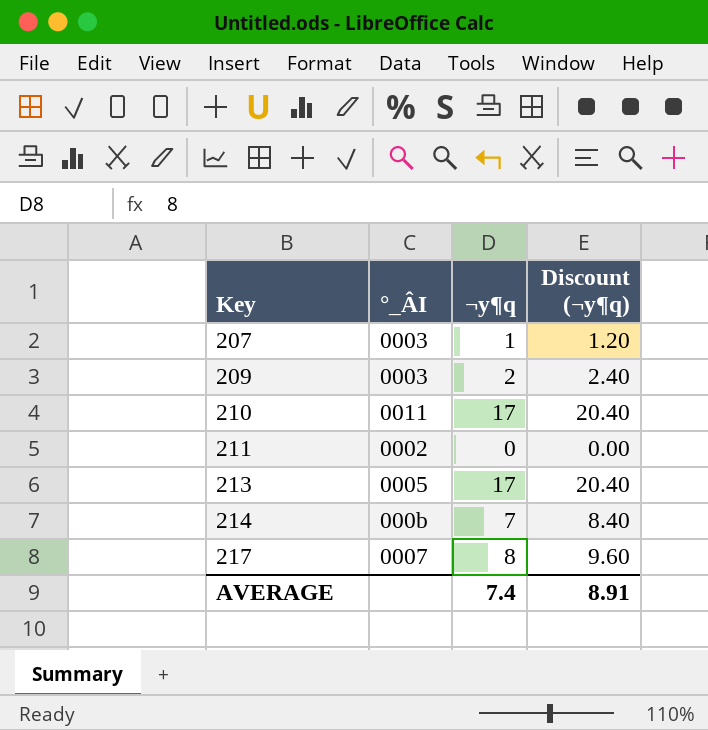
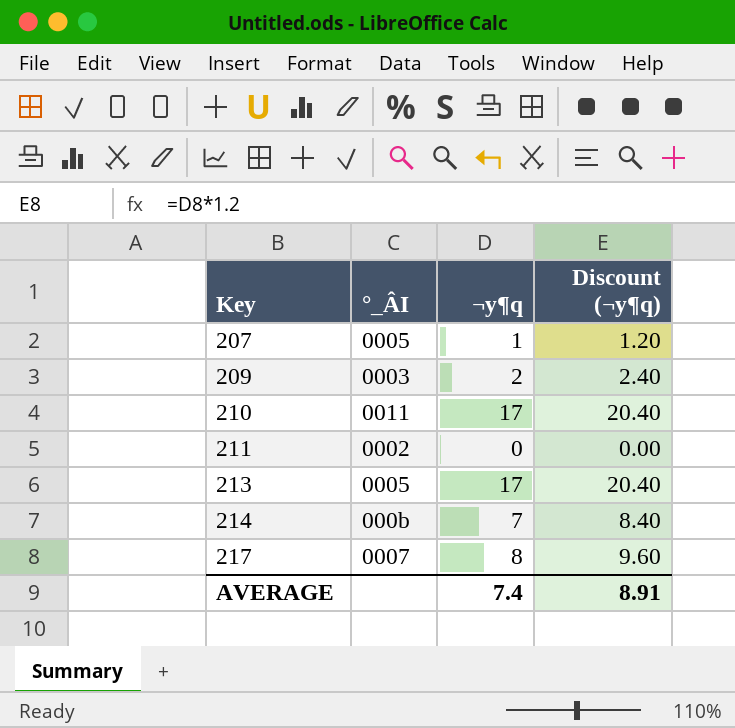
207 | °_ÂI: 0003 -> 0005

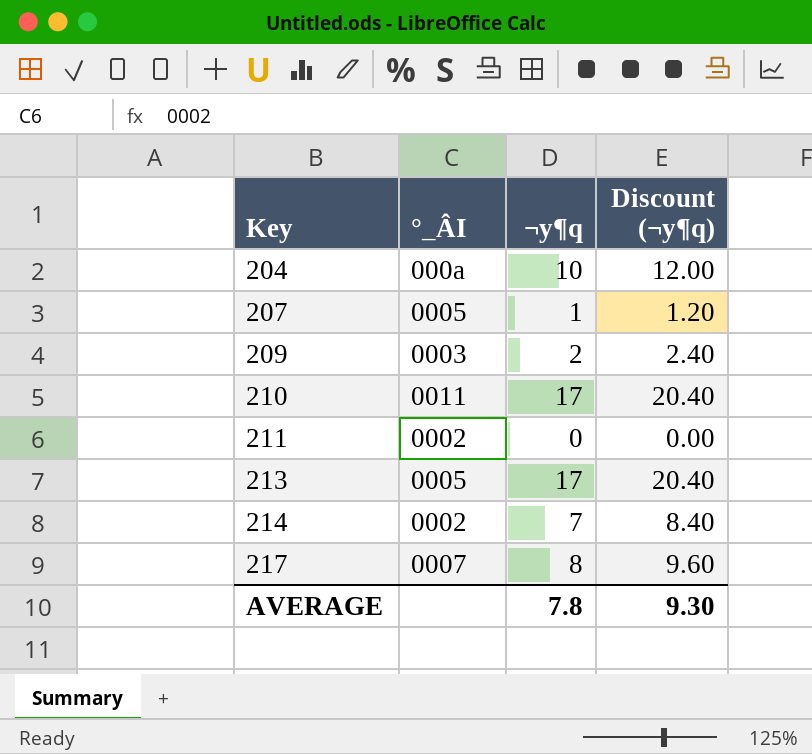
row 204: none -> 000a | 10 | 12.00
214 | °_ÂI: 000b -> 0002
AVERAGE | ¬y¶q: 7.4 -> 7.8
AVERAGE | Discount (¬y¶q): 8.91 -> 9.30

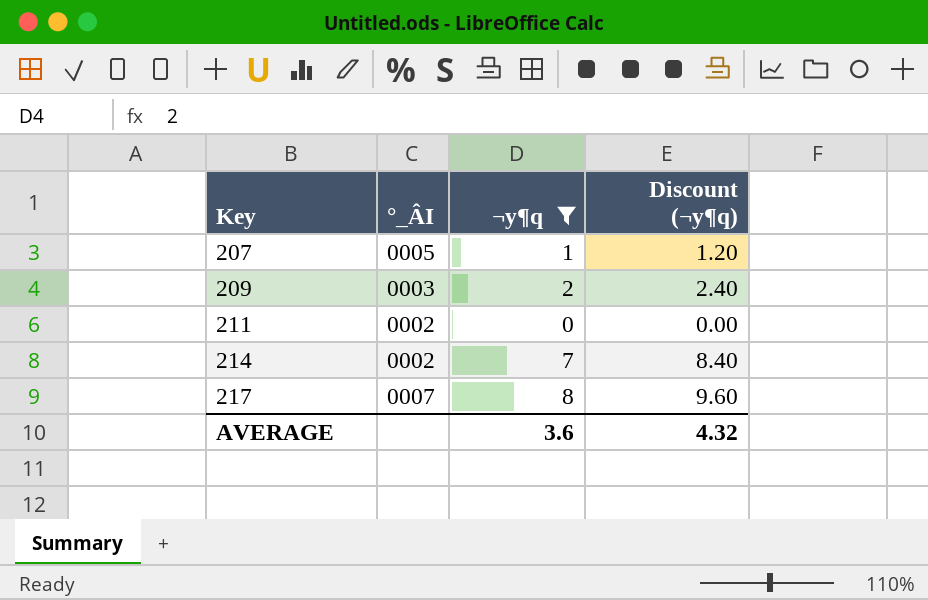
filter: none -> ¬y¶q <= 8
AVERAGE | ¬y¶q: 7.8 -> 3.6
AVERAGE | Discount (¬y¶q): 9.30 -> 4.32

